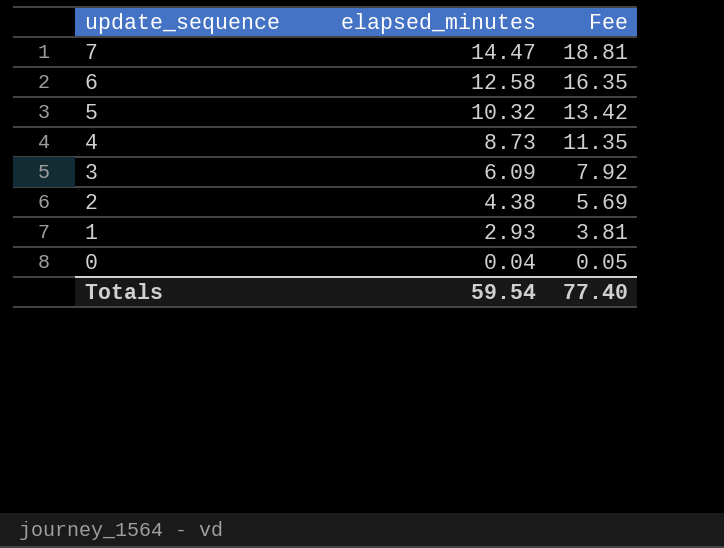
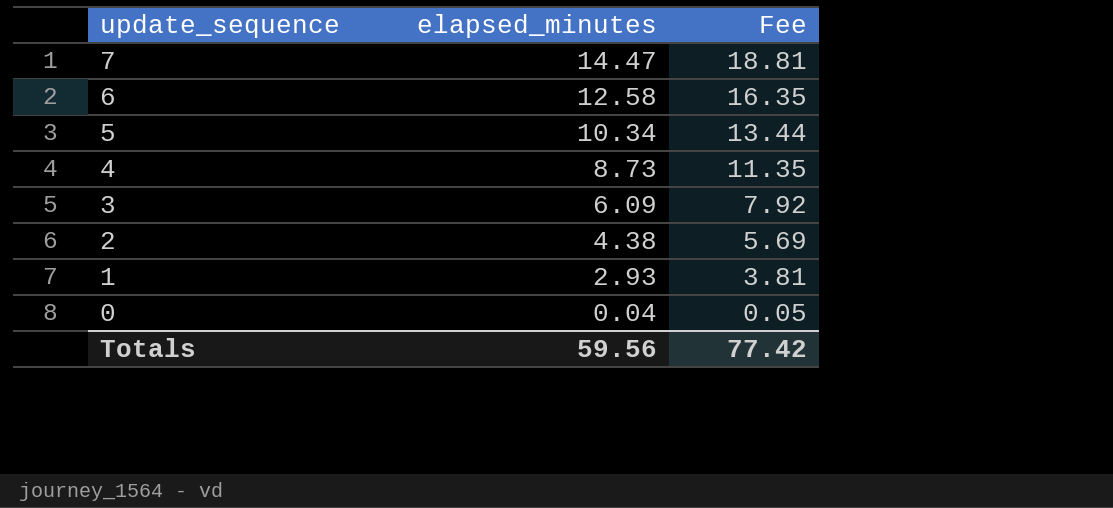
5 | elapsed_minutes: 10.32 -> 10.34
5 | Fee: 13.42 -> 13.44
Totals | elapsed_minutes: 59.54 -> 59.56
Totals | Fee: 77.40 -> 77.42

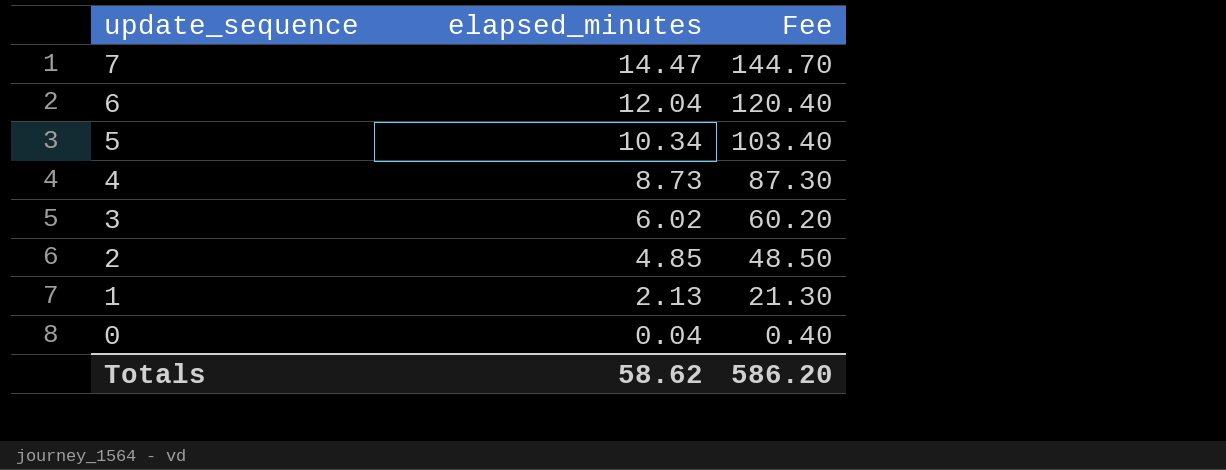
column Fee | formula: [elapsed_minutes] * 1.3 -> [elapsed_minutes] * 10
6 | elapsed_minutes: 12.58 -> 12.04
3 | elapsed_minutes: 6.09 -> 6.02
2 | elapsed_minutes: 4.38 -> 4.85
1 | elapsed_minutes: 2.93 -> 2.13
Totals | elapsed_minutes: 59.56 -> 58.62
Totals | Fee: 77.42 -> 586.20

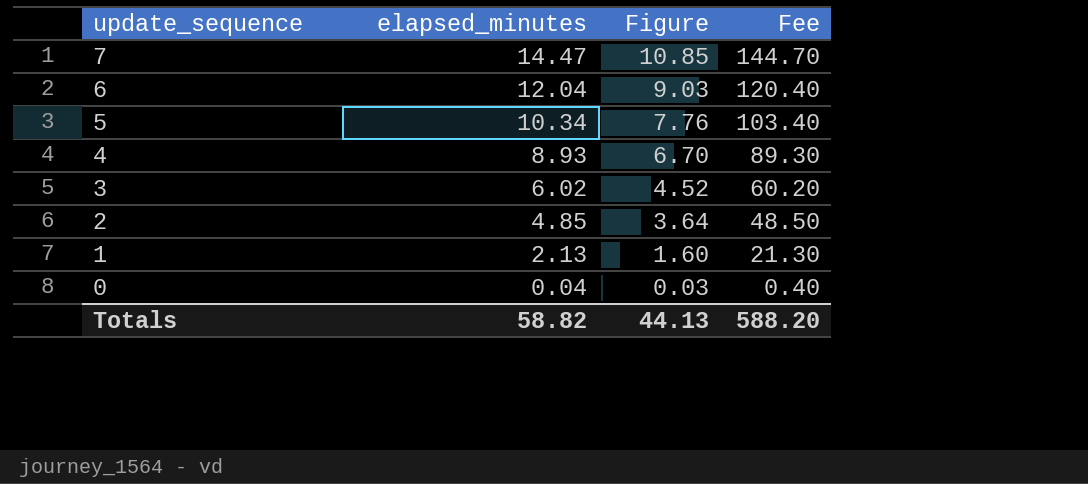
column Figure | formula: none -> [elapsed_minutes] * 0.75
4 | elapsed_minutes: 8.73 -> 8.93
4 | Fee: 87.30 -> 89.30
Totals | elapsed_minutes: 58.62 -> 58.82
Totals | Fee: 586.20 -> 588.20

